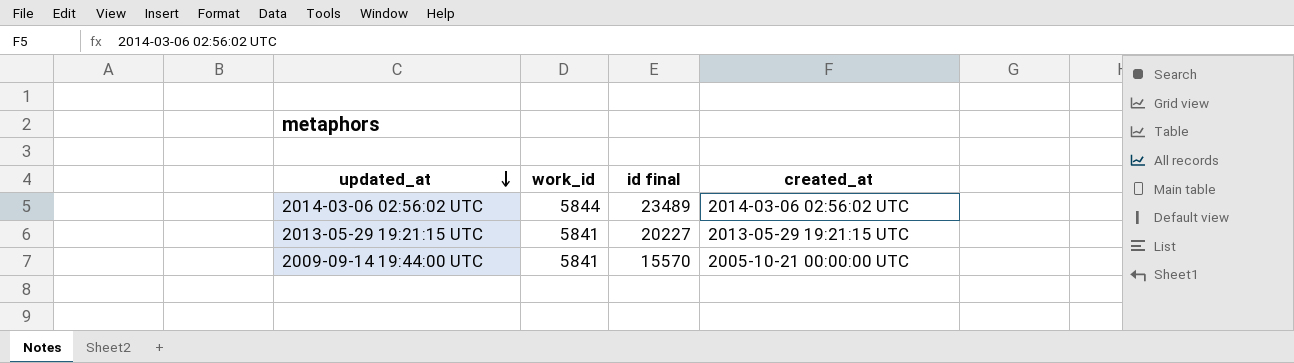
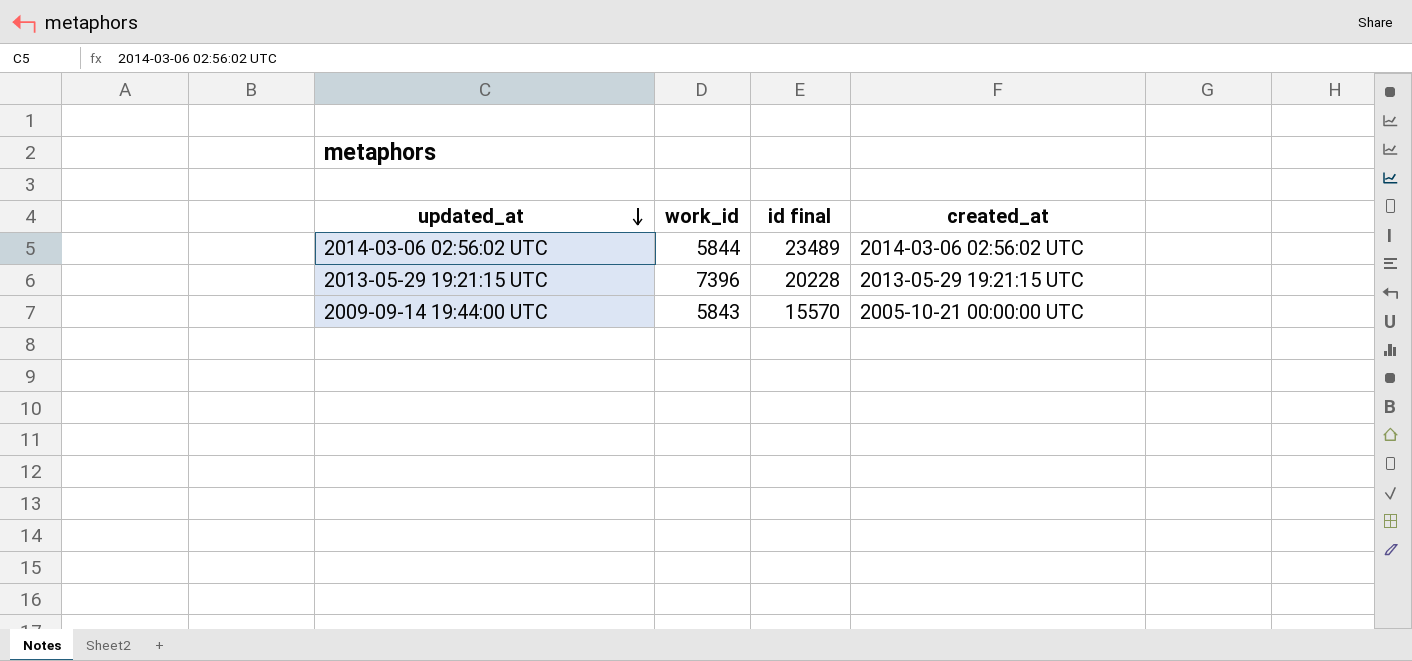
2013-05-29 19:21:15 UTC | work_id: 5841 -> 7396
2013-05-29 19:21:15 UTC | id final: 20227 -> 20228
2009-09-14 19:44:00 UTC | work_id: 5841 -> 5843

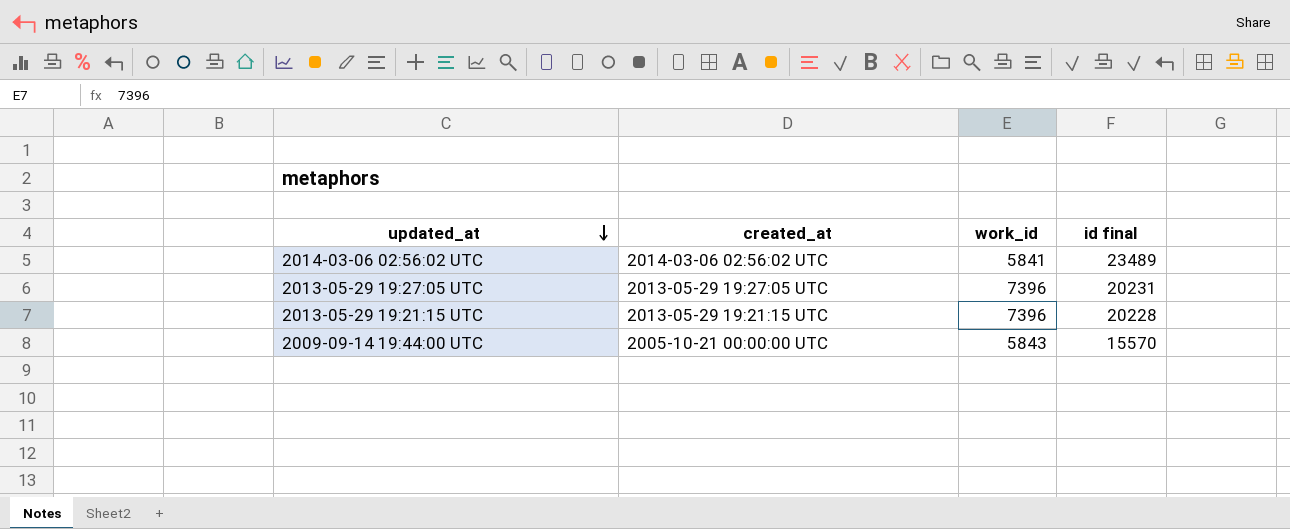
column created_at | position: 4 -> 2
2014-03-06 02:56:02 UTC | work_id: 5844 -> 5841
row 2013-05-29 19:27:05 UTC: none -> 2013-05-29 19:27:05 UTC | 7396 | 20231

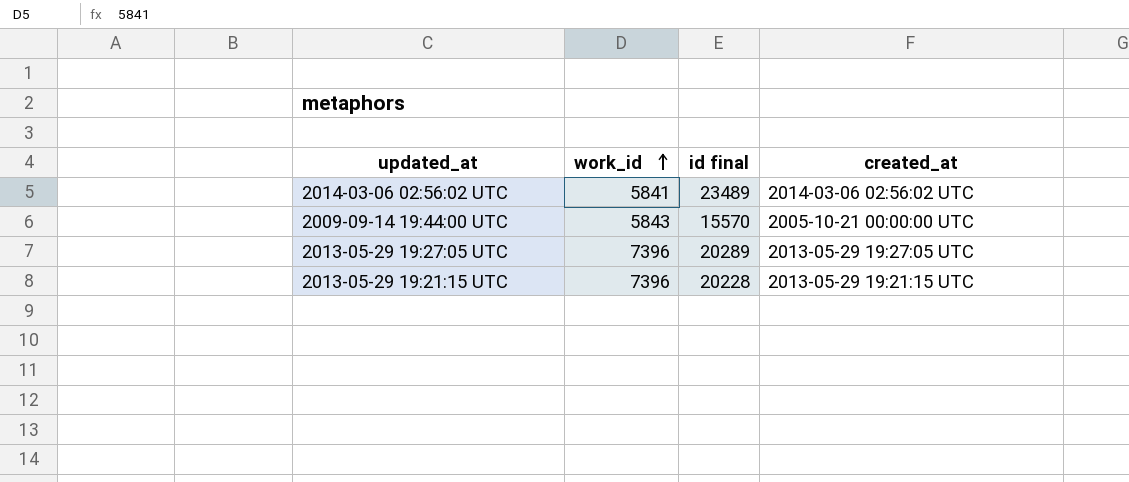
row order: updated_at descending -> work_id ascending
column created_at | position: 2 -> 4
2013-05-29 19:27:05 UTC | id final: 20231 -> 20289

